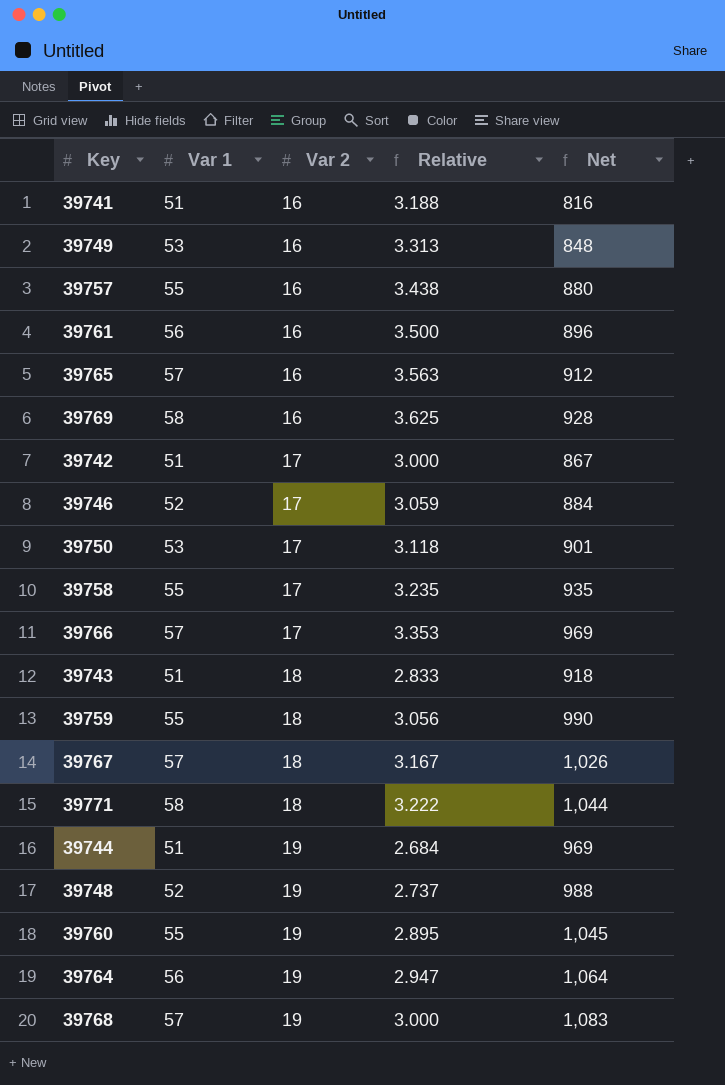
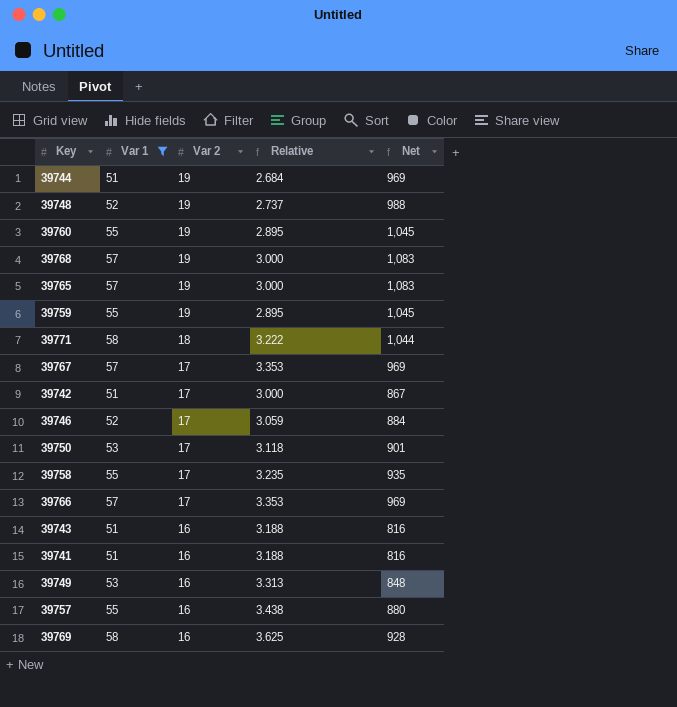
filter: none -> Var 1 != 56
row order: Var 2 ascending -> Var 2 descending
39765 | Var 2: 16 -> 19
39765 | Relative: 3.563 -> 3.000
39765 | Net: 912 -> 1,083
39759 | Var 2: 18 -> 19
39759 | Relative: 3.056 -> 2.895
39759 | Net: 990 -> 1,045
39767 | Var 2: 18 -> 17
39767 | Relative: 3.167 -> 3.353
39767 | Net: 1,026 -> 969
39743 | Var 2: 18 -> 16
39743 | Relative: 2.833 -> 3.188
39743 | Net: 918 -> 816

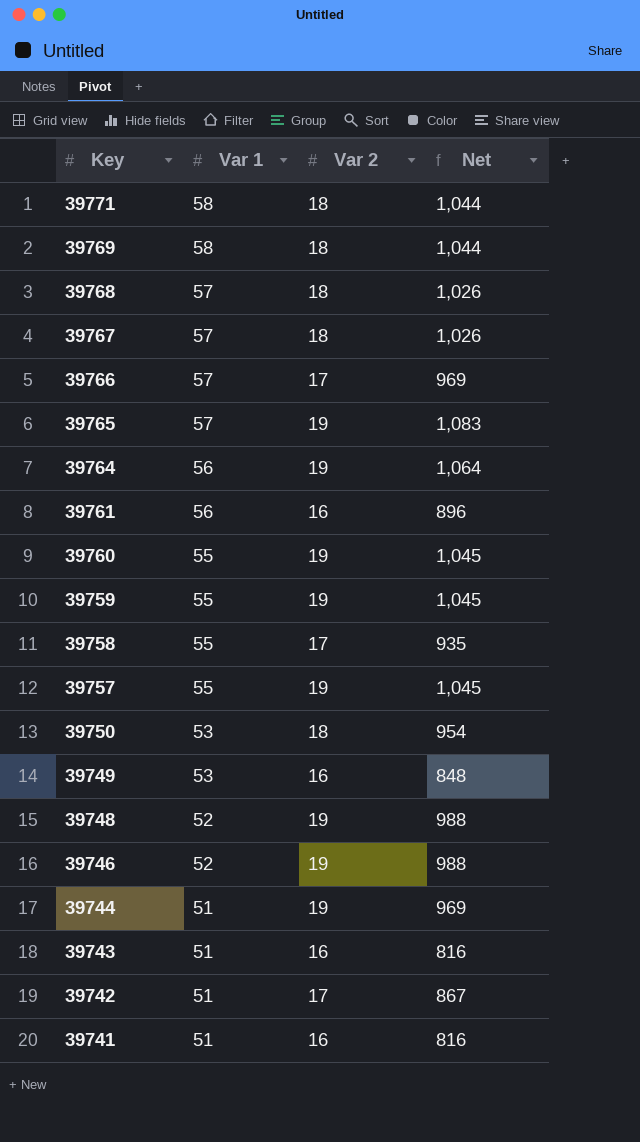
filter: Var 1 != 56 -> none
row order: Var 2 descending -> Key descending
column Relative | formula: [Var 1] / [Var 2] -> none
39769 | Var 2: 16 -> 18
39769 | Net: 928 -> 1,044
39768 | Var 2: 19 -> 18
39768 | Net: 1,083 -> 1,026
39767 | Var 2: 17 -> 18
39767 | Net: 969 -> 1,026
39757 | Var 2: 16 -> 19
39757 | Net: 880 -> 1,045
39750 | Var 2: 17 -> 18
39750 | Net: 901 -> 954
39746 | Var 2: 17 -> 19
39746 | Net: 884 -> 988

